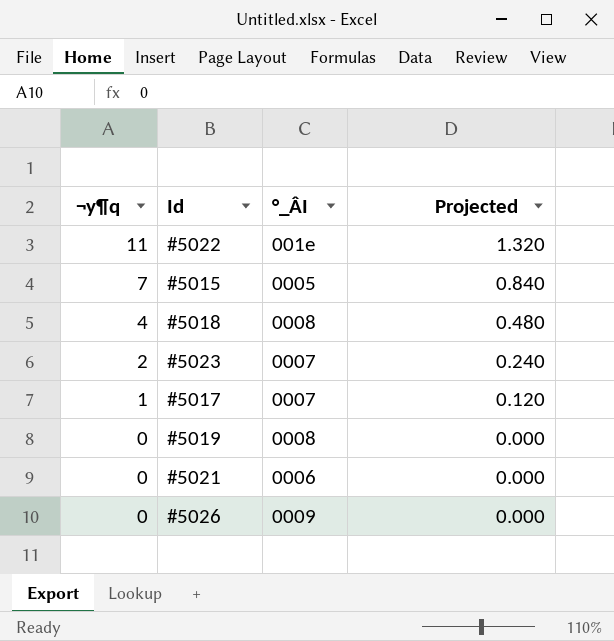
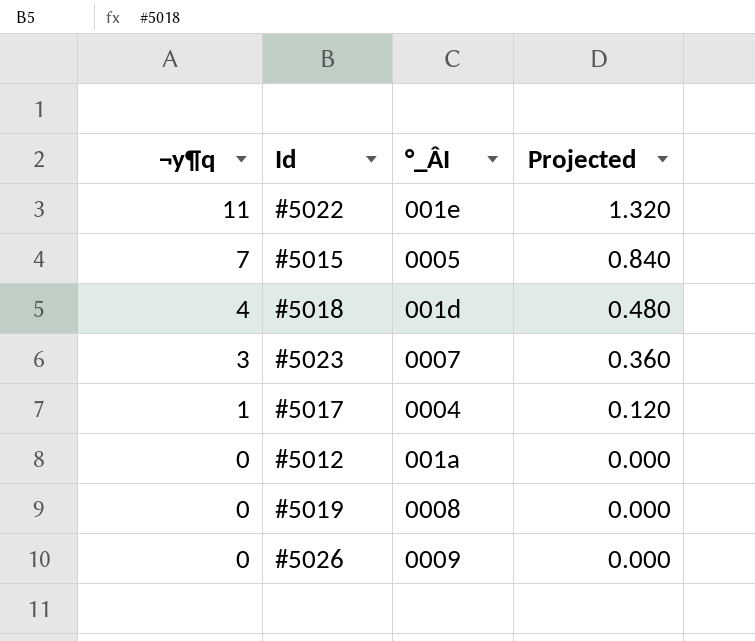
row #5021: 0 | 0006 | 0.000 -> none
#5018 | °_ÂI: 0008 -> 001d
#5023 | ¬y¶q: 2 -> 3
#5023 | Projected: 0.240 -> 0.360
#5017 | °_ÂI: 0007 -> 0004
row #5012: none -> 0 | 001a | 0.000

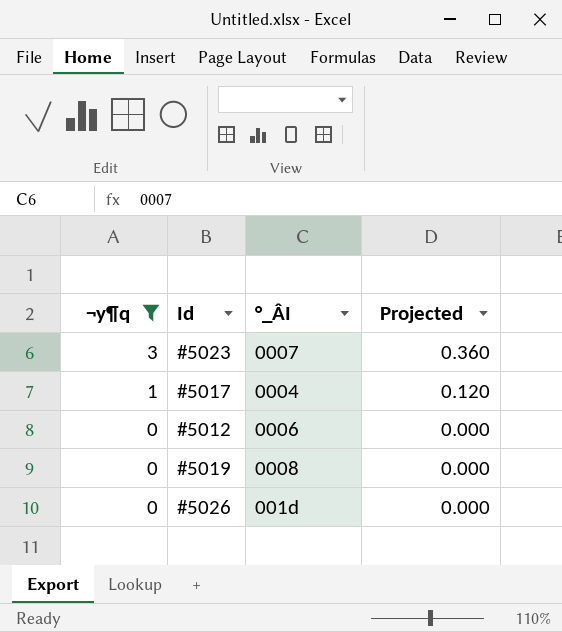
filter: none -> ¬y¶q <= 3
#5012 | °_ÂI: 001a -> 0006
#5026 | °_ÂI: 0009 -> 001d

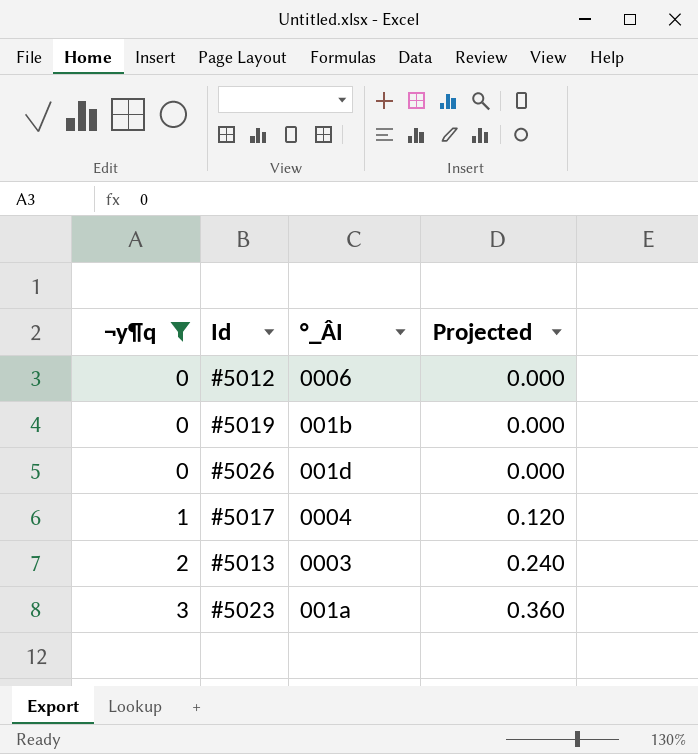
row order: ¬y¶q descending -> ¬y¶q ascending
#5019 | °_ÂI: 0008 -> 001b
row #5013: none -> 2 | 0003 | 0.240
#5023 | °_ÂI: 0007 -> 001a

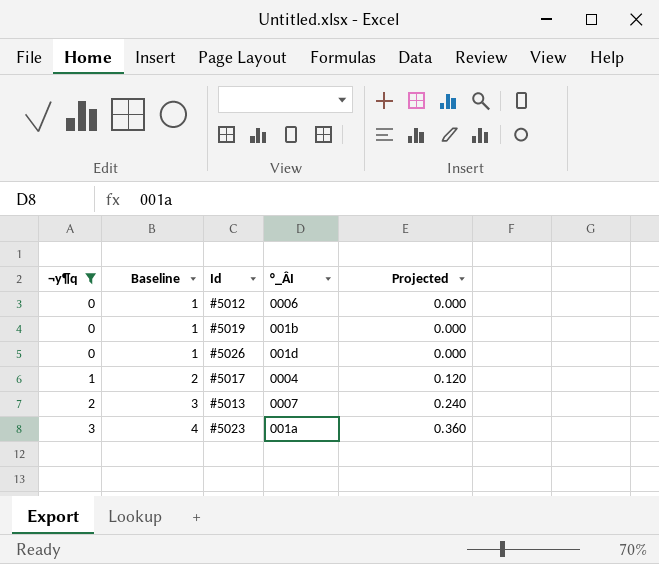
column Baseline | formula: none -> [¬y¶q] + 1
#5013 | °_ÂI: 0003 -> 0007

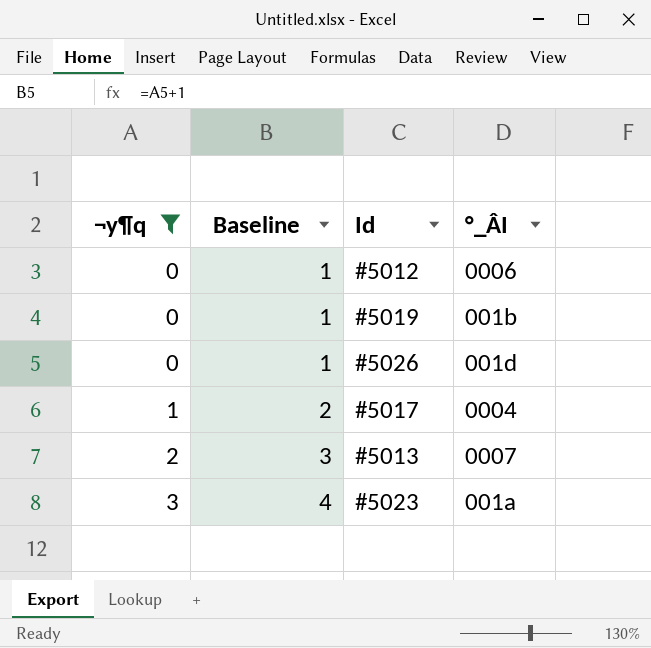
column Projected | formula: [¬y¶q] * 0.12 -> none

